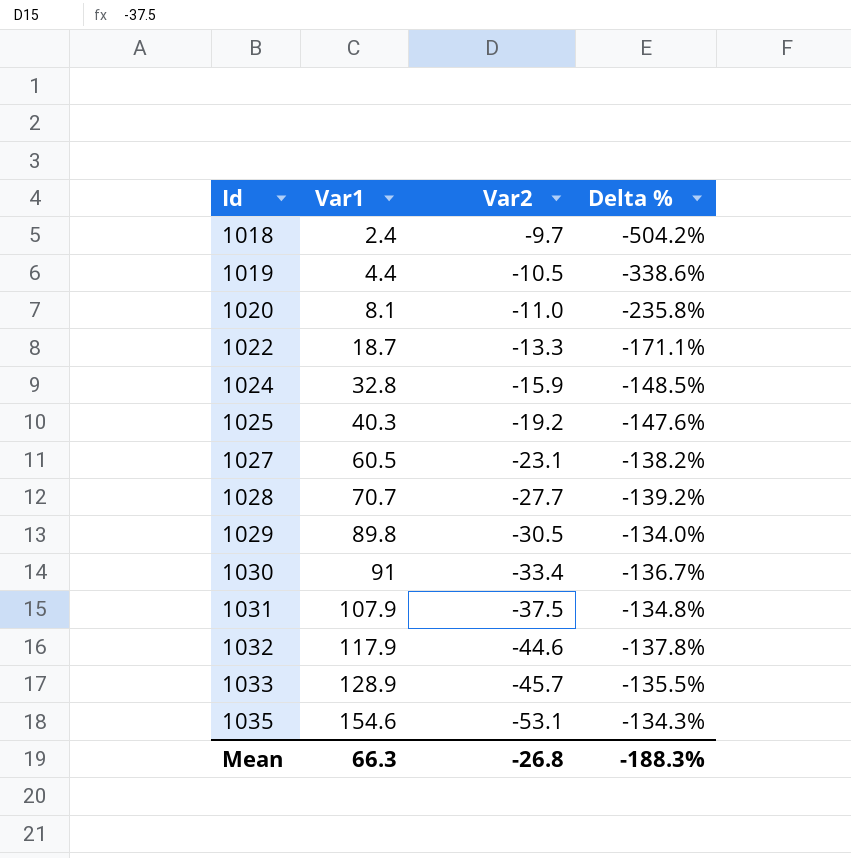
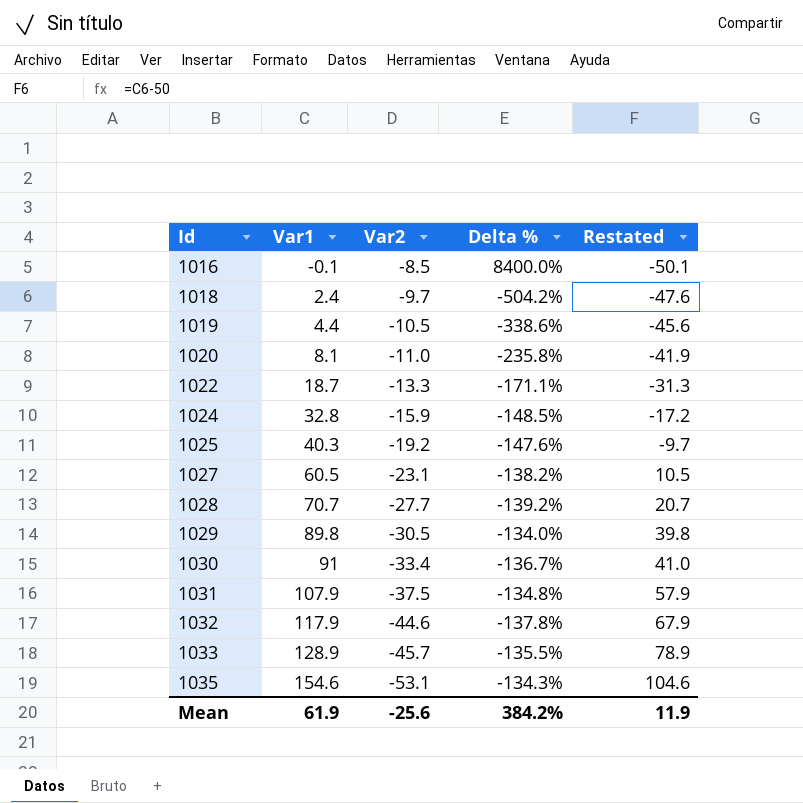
column Restated | formula: none -> [Var1] - 50
row 1016: none -> -0.1 | -8.5 | 8400.0% | -50.1
Mean | Var1: 66.3 -> 61.9
Mean | Var2: -26.8 -> -25.6
Mean | Delta %: -188.3% -> 384.2%

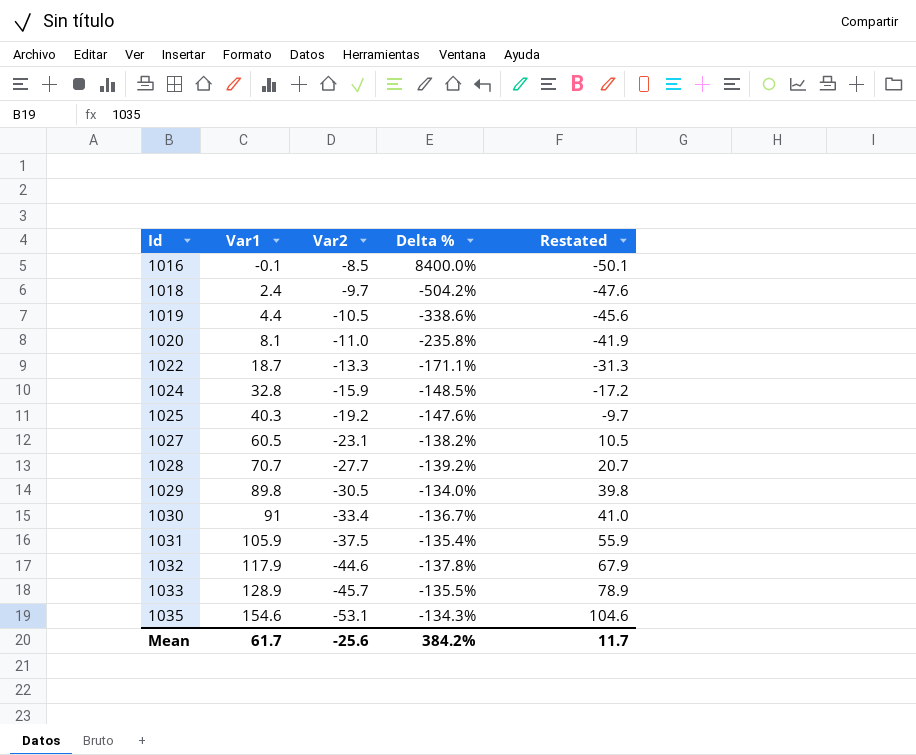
1031 | Var1: 107.9 -> 105.9
1031 | Delta %: -134.8% -> -135.4%
1031 | Restated: 57.9 -> 55.9
Mean | Var1: 61.9 -> 61.7
Mean | Restated: 11.9 -> 11.7

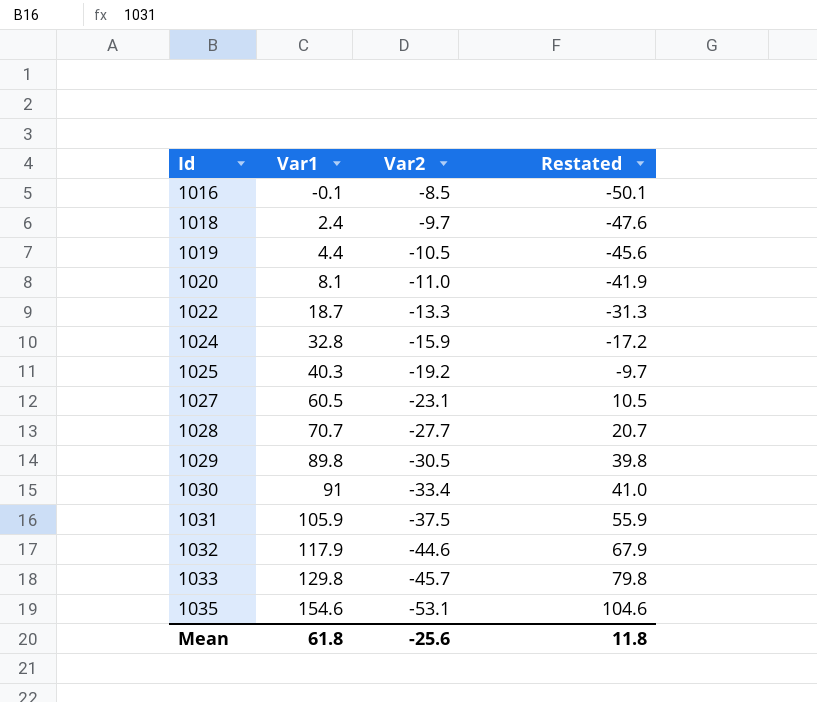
column Delta % | formula: ([Var2] - [Var1]) / [Var1] -> none
1033 | Var1: 128.9 -> 129.8
1033 | Restated: 78.9 -> 79.8
Mean | Var1: 61.7 -> 61.8
Mean | Restated: 11.7 -> 11.8

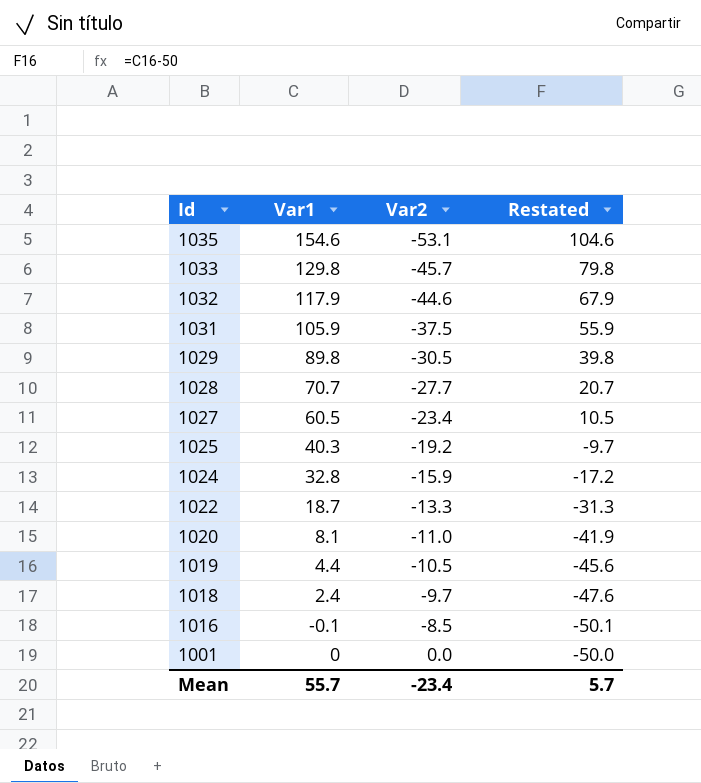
row order: Id ascending -> Id descending
row 1030: 91 | -33.4 | 41.0 -> none
1027 | Var2: -23.1 -> -23.4
row 1001: none -> 0 | 0.0 | -50.0
Mean | Var1: 61.8 -> 55.7
Mean | Var2: -25.6 -> -23.4
Mean | Restated: 11.8 -> 5.7

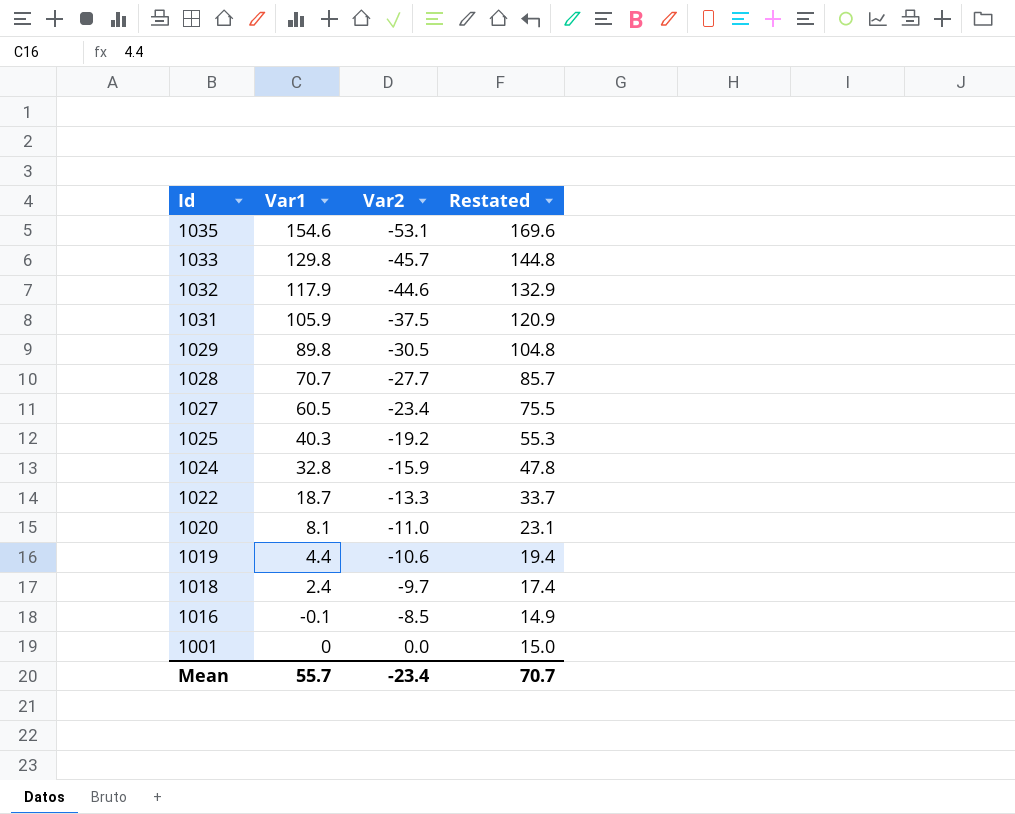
column Restated | formula: [Var1] - 50 -> [Var1] + 15
1019 | Var2: -10.5 -> -10.6
Mean | Restated: 5.7 -> 70.7

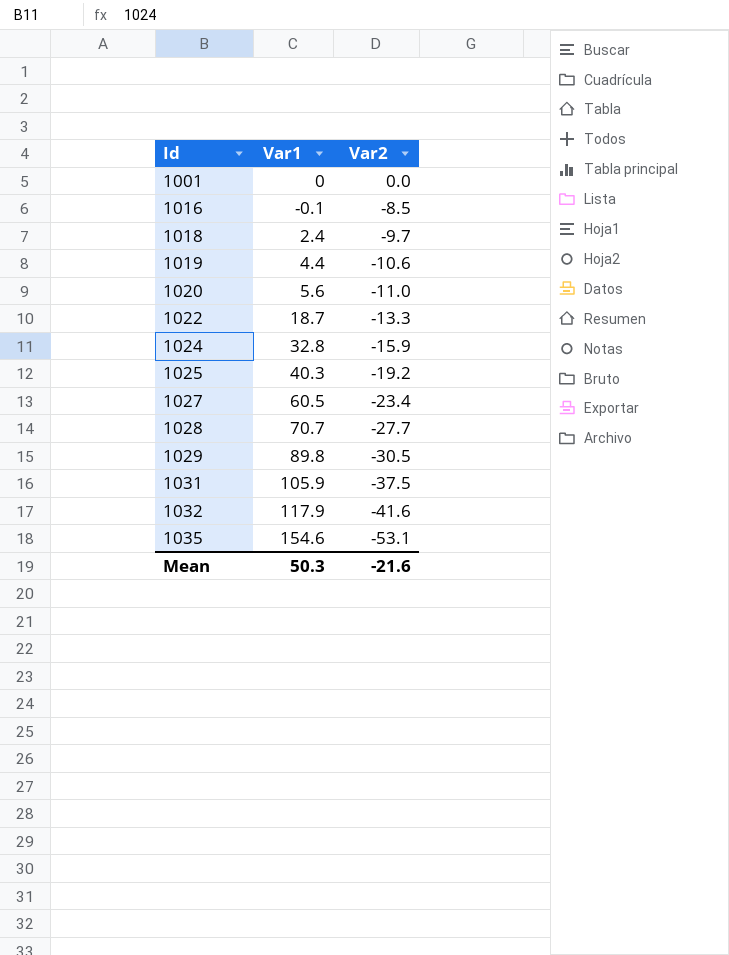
row order: Id descending -> Id ascending
column Restated | formula: [Var1] + 15 -> none
row 1033: 129.8 | -45.7 | 144.8 -> none
1020 | Var1: 8.1 -> 5.6
1032 | Var2: -44.6 -> -41.6
Mean | Var1: 55.7 -> 50.3
Mean | Var2: -23.4 -> -21.6

